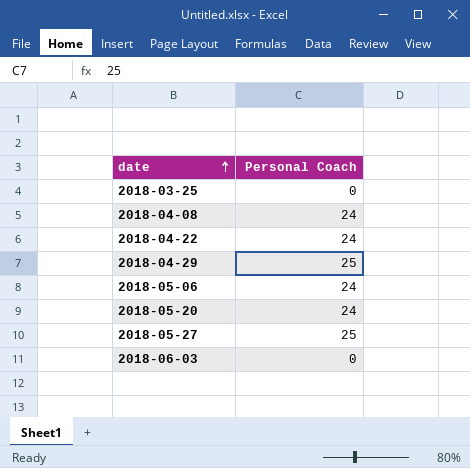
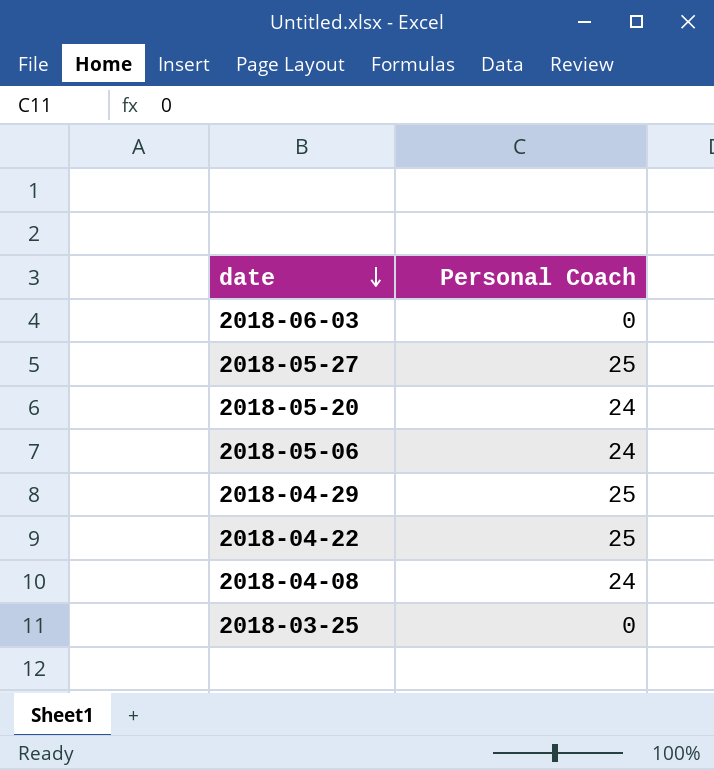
row order: date ascending -> date descending
2018-04-22 | Personal Coach: 24 -> 25

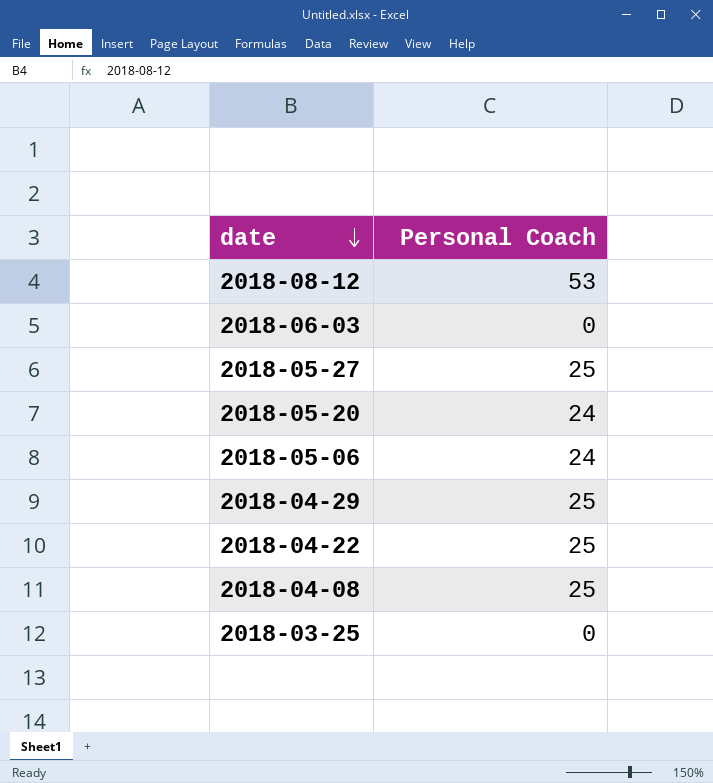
row 2018-08-12: none -> 53
2018-04-08 | Personal Coach: 24 -> 25

